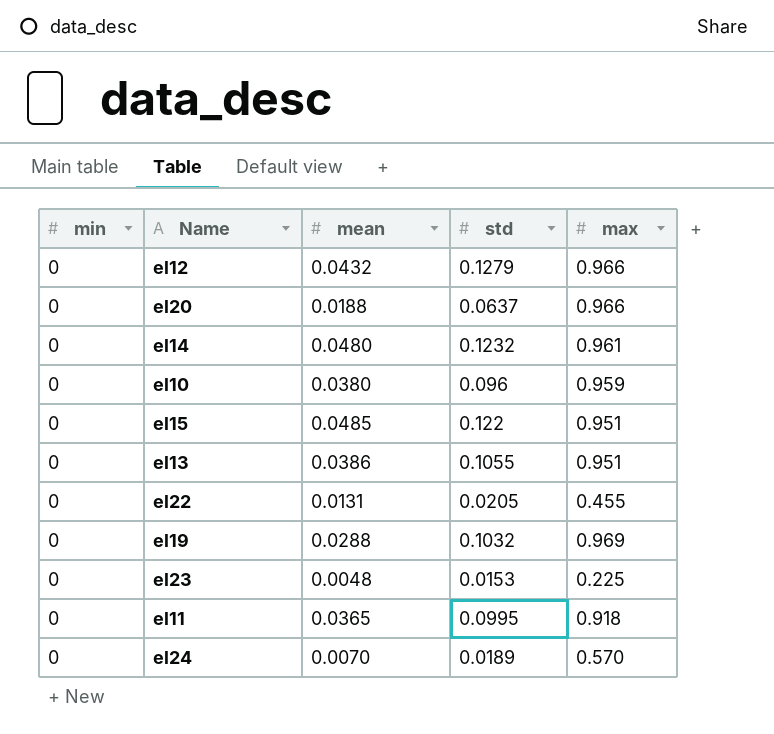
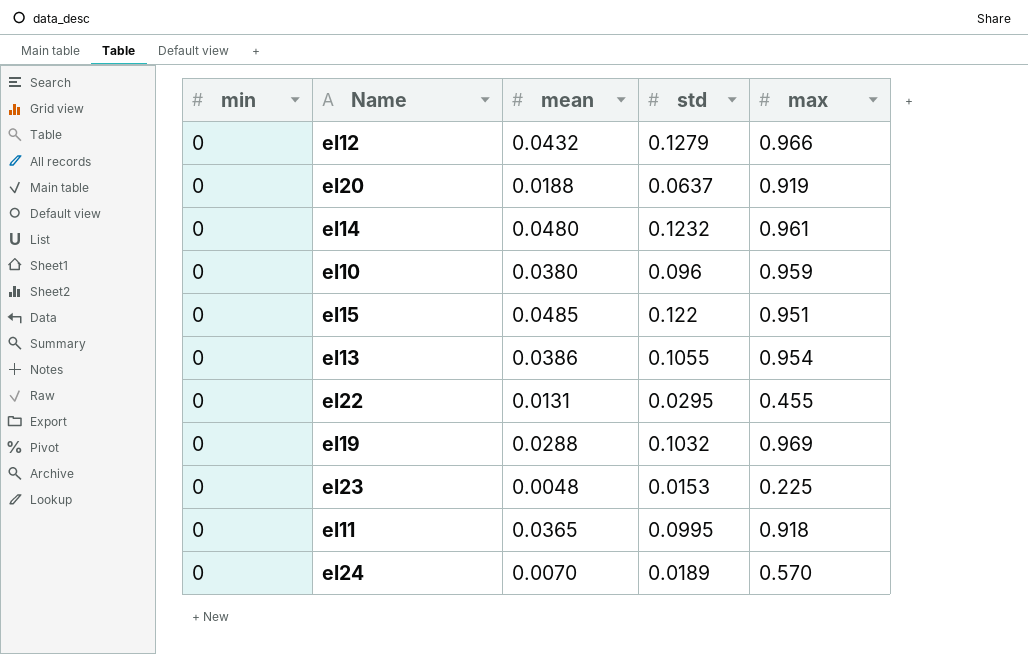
el20 | max: 0.966 -> 0.919
el13 | max: 0.951 -> 0.954
el22 | std: 0.0205 -> 0.0295

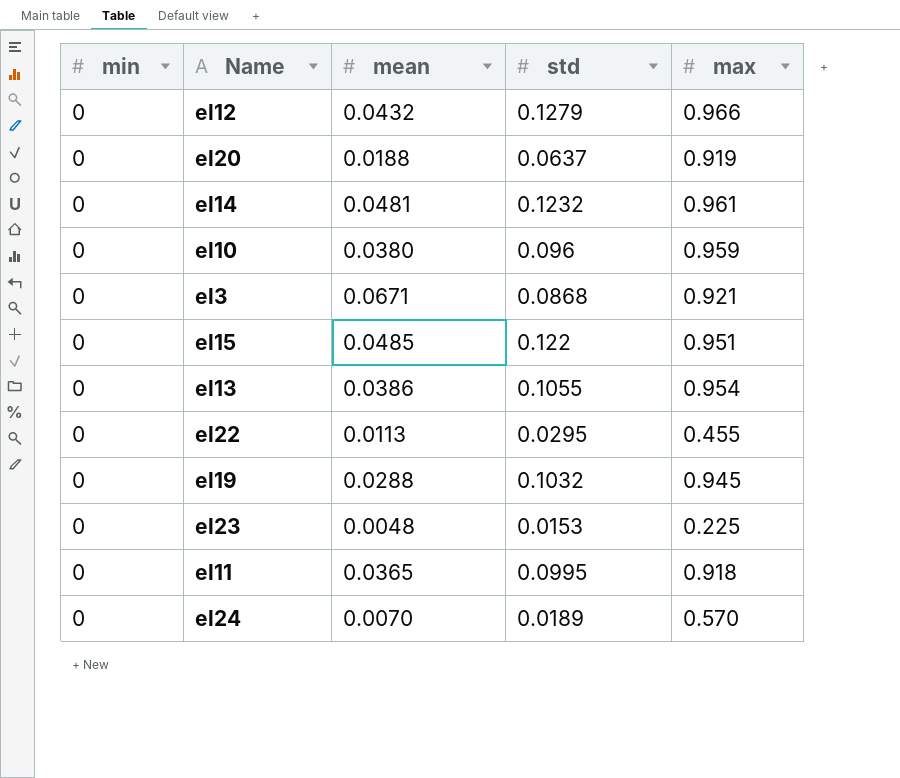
el14 | mean: 0.0480 -> 0.0481
row el3: none -> 0 | 0.0671 | 0.0868 | 0.921
el22 | mean: 0.0131 -> 0.0113
el19 | max: 0.969 -> 0.945

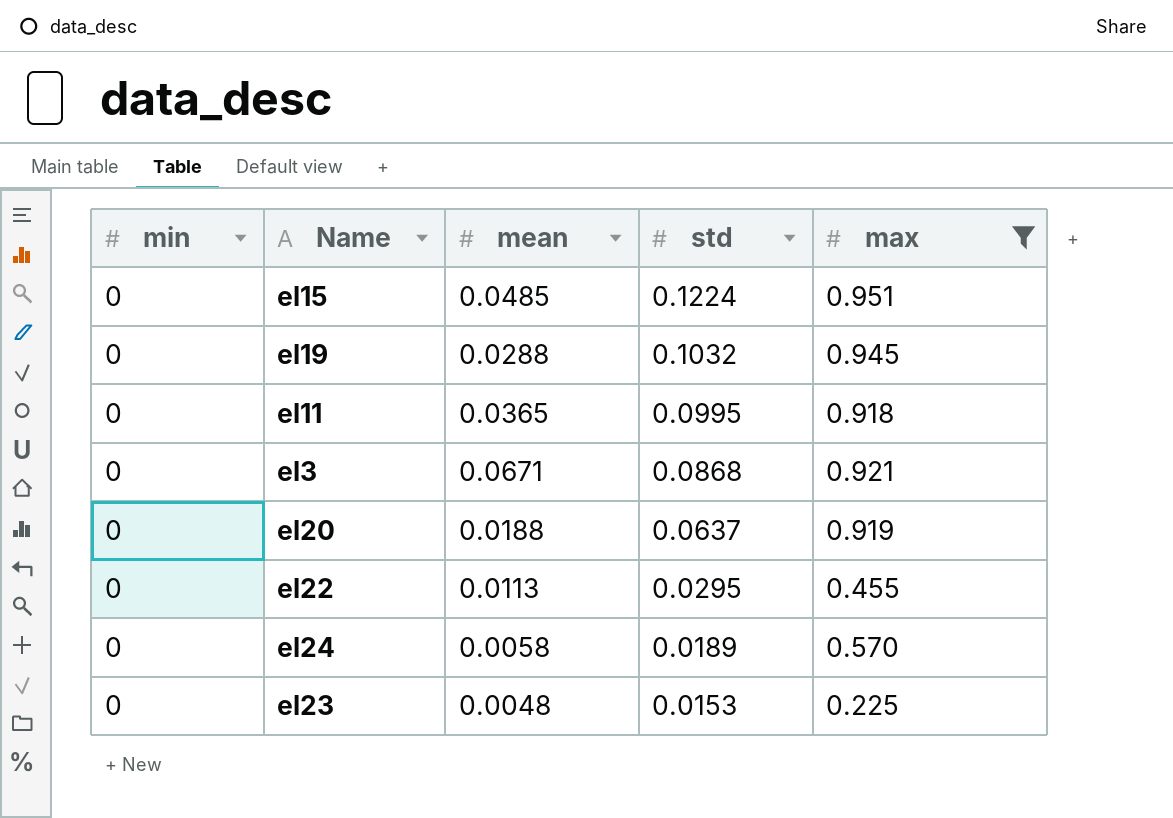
filter: none -> max <= 0.951
row order: none -> std descending
el15 | std: 0.122 -> 0.1224
el24 | mean: 0.0070 -> 0.0058

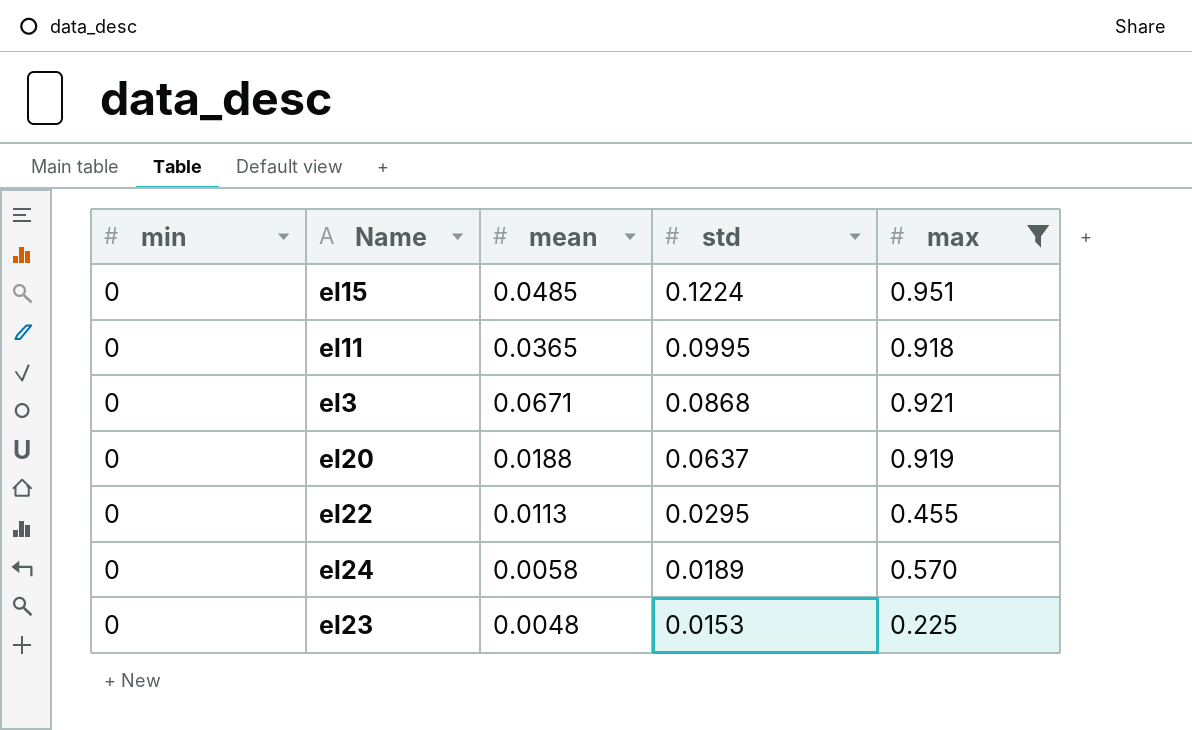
row el19: 0 | 0.0288 | 0.1032 | 0.945 -> none

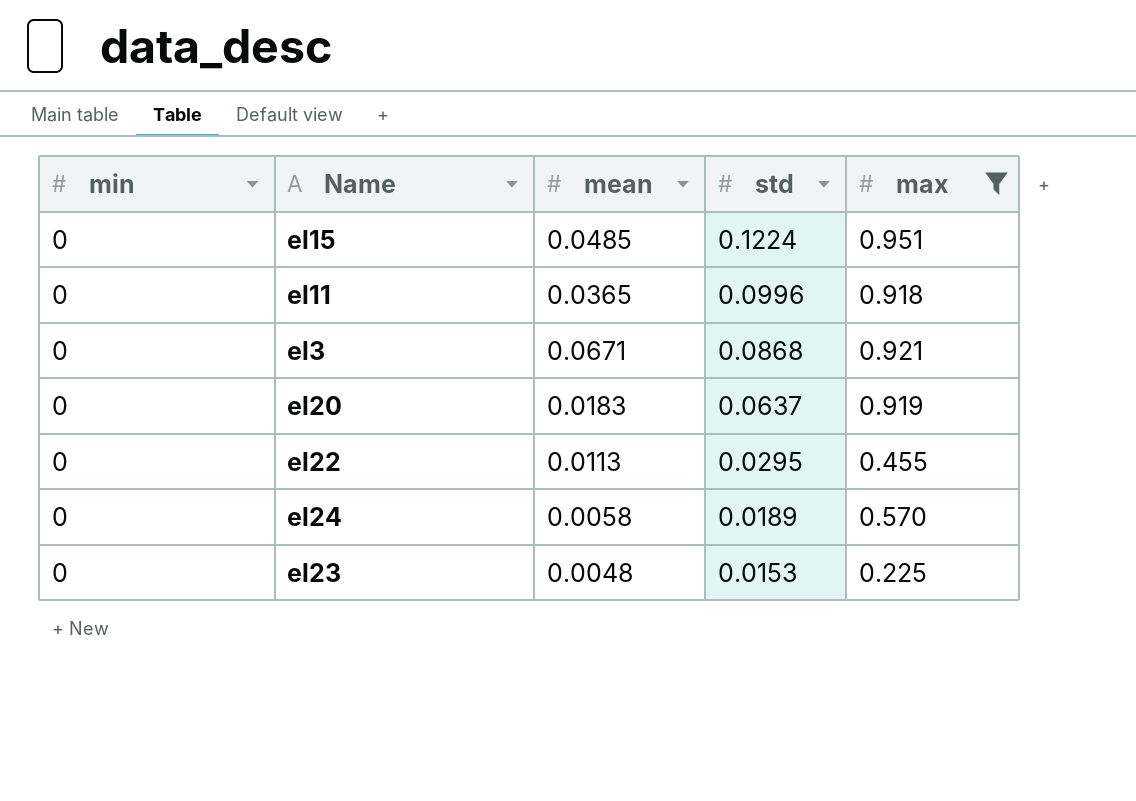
el11 | std: 0.0995 -> 0.0996
el20 | mean: 0.0188 -> 0.0183

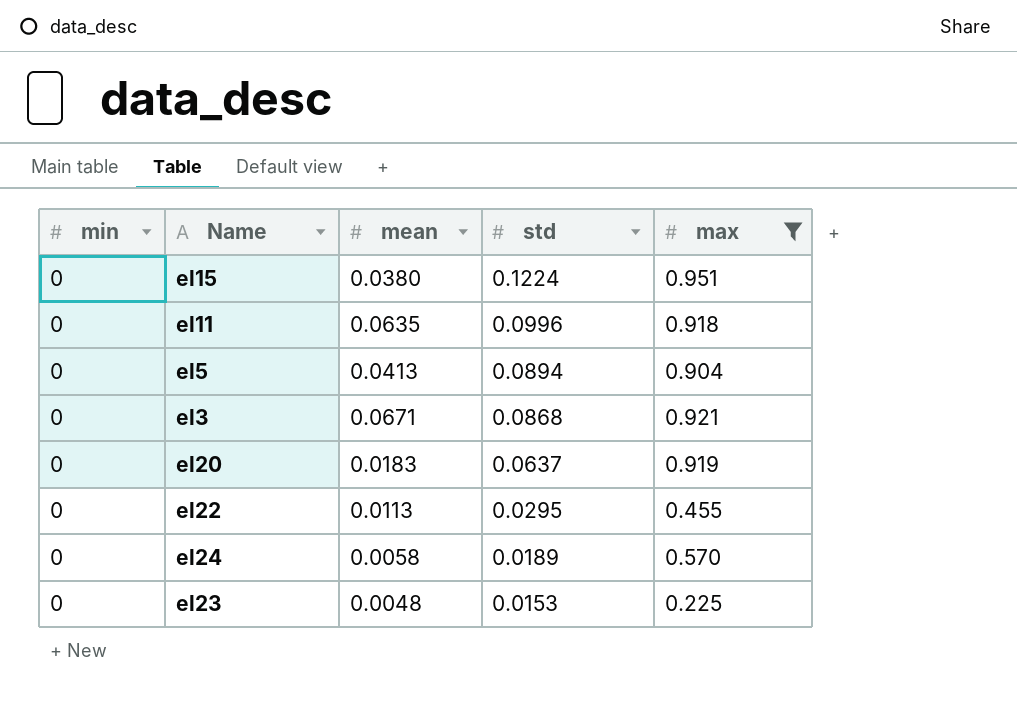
el15 | mean: 0.0485 -> 0.0380
el11 | mean: 0.0365 -> 0.0635
row el5: none -> 0 | 0.0413 | 0.0894 | 0.904

